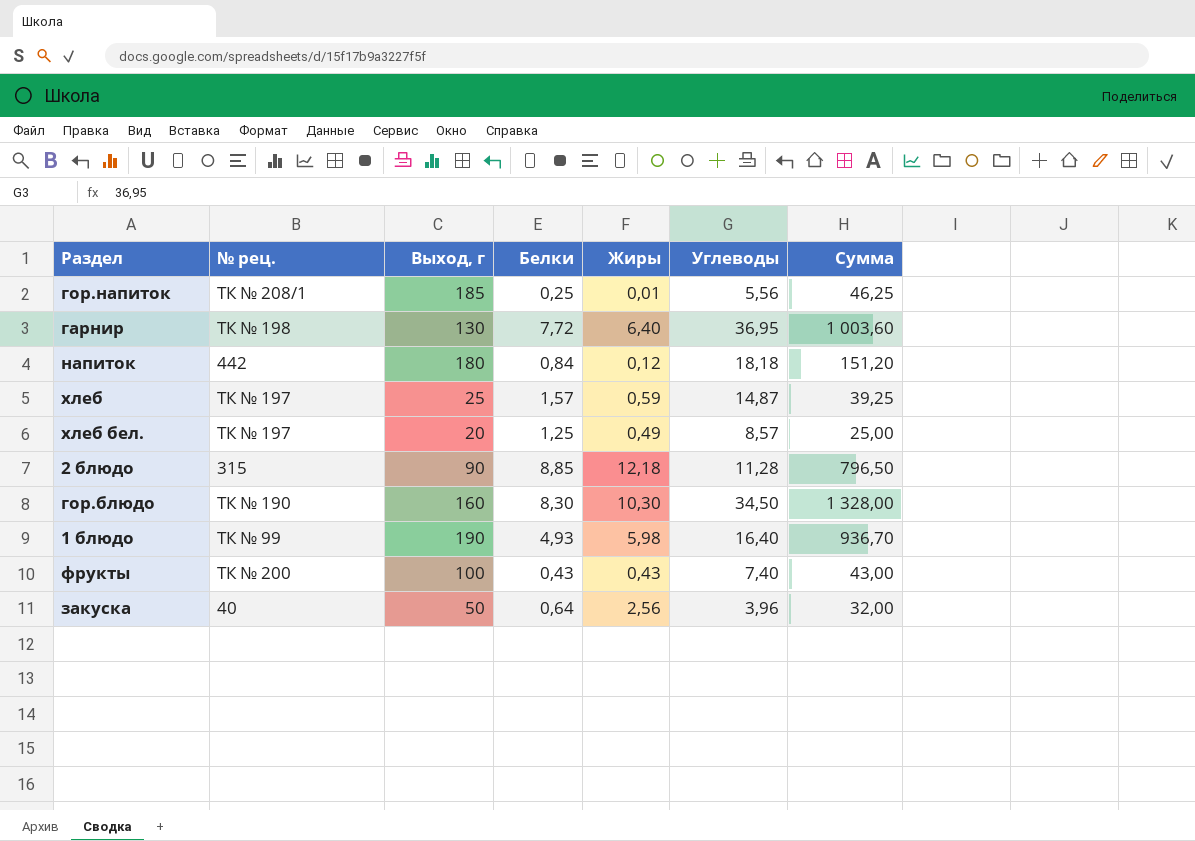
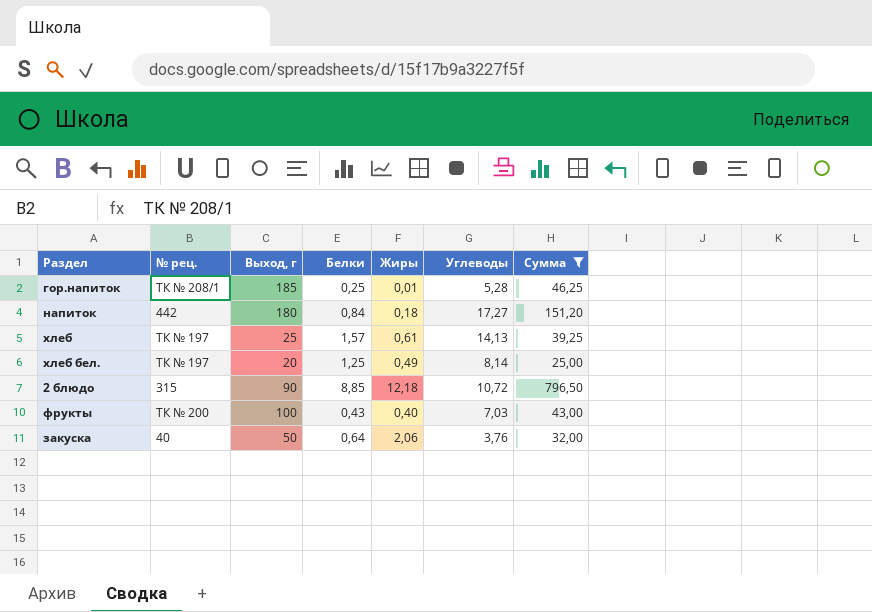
filter: none -> Сумма <= 796,50
гор.напиток | Углеводы: 5,56 -> 5,28
напиток | Жиры: 0,12 -> 0,18
напиток | Углеводы: 18,18 -> 17,27
хлеб | Жиры: 0,59 -> 0,61
хлеб | Углеводы: 14,87 -> 14,13
хлеб бел. | Углеводы: 8,57 -> 8,14
2 блюдо | Углеводы: 11,28 -> 10,72
фрукты | Жиры: 0,43 -> 0,40
фрукты | Углеводы: 7,40 -> 7,03
закуска | Жиры: 2,56 -> 2,06
закуска | Углеводы: 3,96 -> 3,76

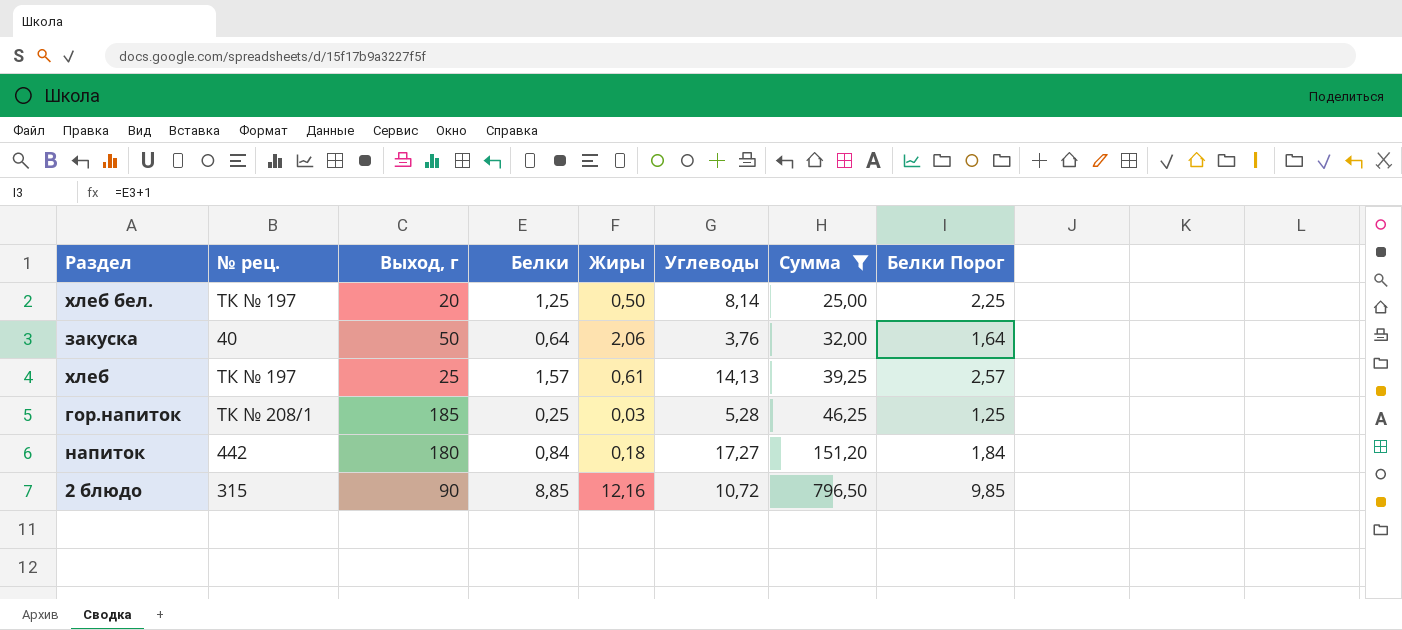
row order: none -> Сумма ascending
column Белки Порог | formula: none -> [Белки] + 1
row фрукты: ТК № 200 | 100 | 0,43 | 0,40 | 7,03 | 43,00 -> none
хлеб бел. | Жиры: 0,49 -> 0,50
гор.напиток | Жиры: 0,01 -> 0,03
2 блюдо | Жиры: 12,18 -> 12,16

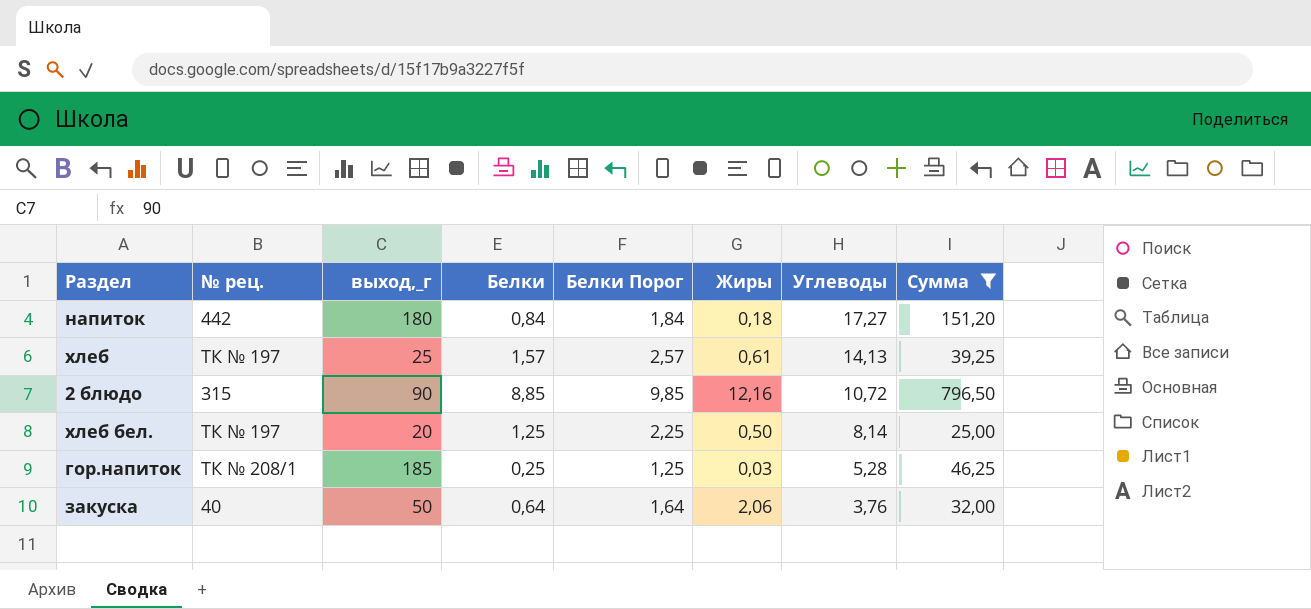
row order: Сумма ascending -> Углеводы descending
column name: Выход, г -> выход,_г
column Белки Порог | position: 8 -> 5

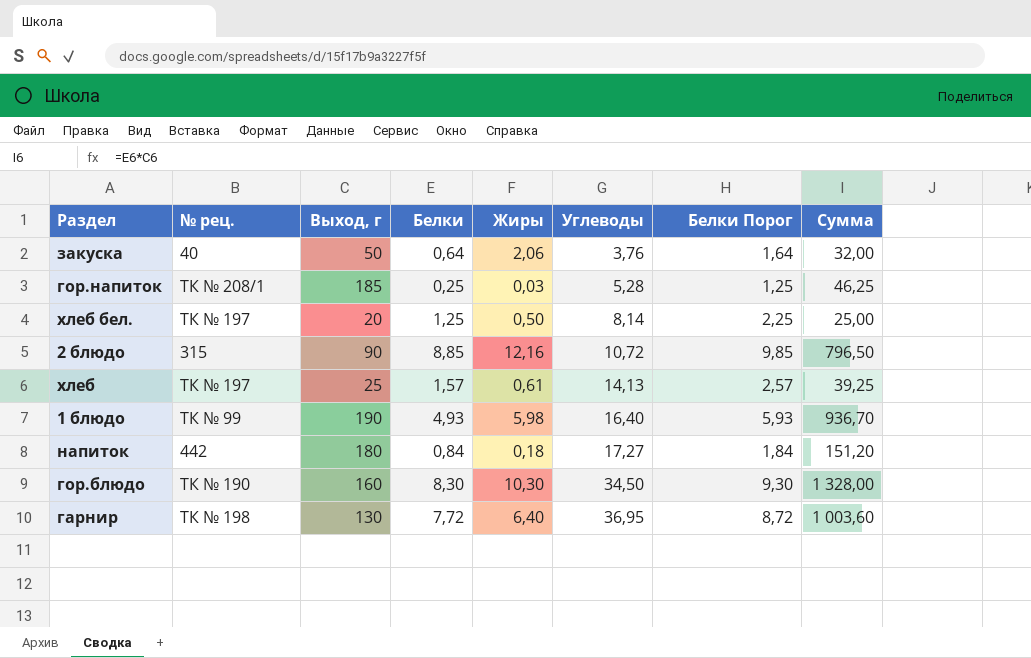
filter: Сумма <= 796,50 -> none
row order: Углеводы descending -> Углеводы ascending
column name: выход,_г -> Выход, г
column Белки Порог | position: 5 -> 7

